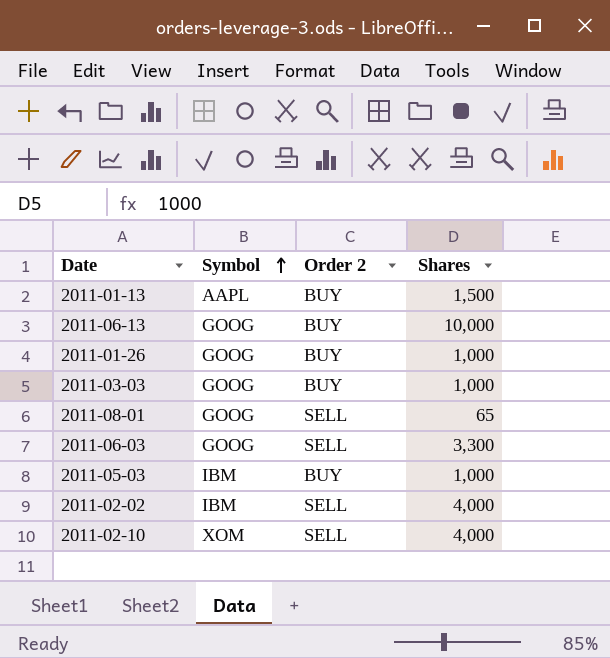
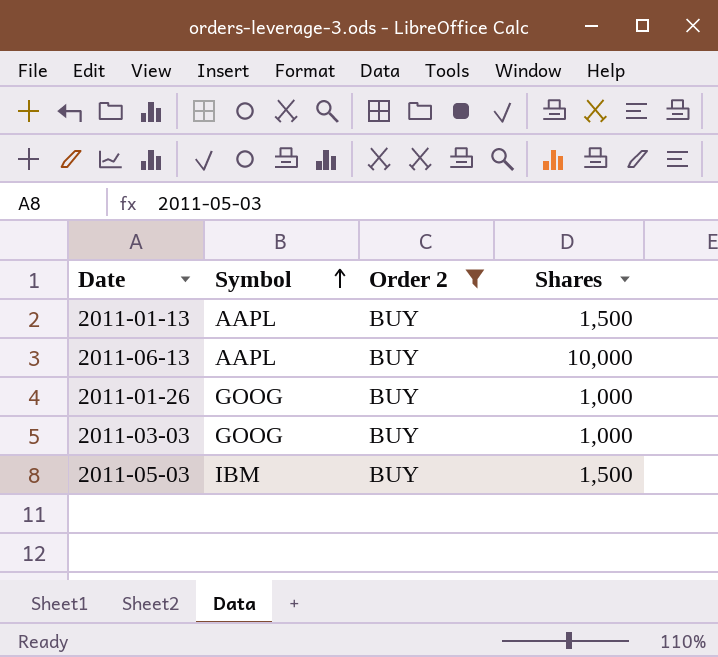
filter: none -> Order 2 = BUY
2011-06-13 | Symbol: GOOG -> AAPL
2011-05-03 | Shares: 1,000 -> 1,500

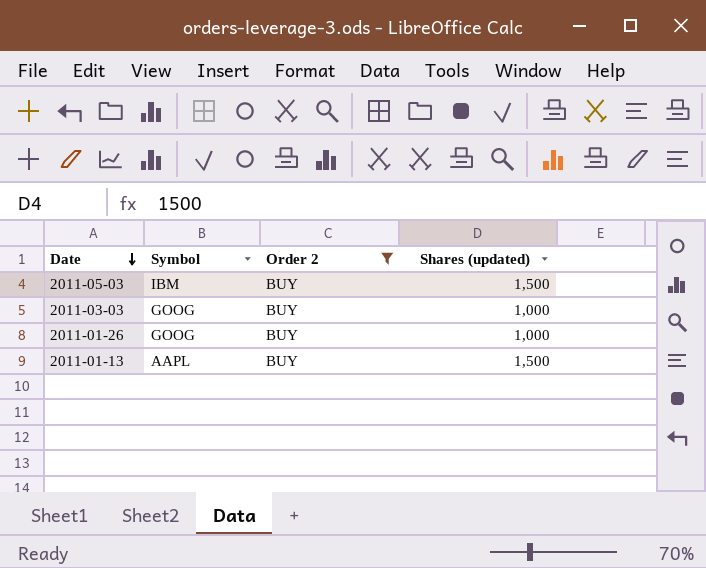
row order: Symbol ascending -> Date descending
column name: Shares -> Shares (updated)
row 2011-06-13: AAPL | BUY | 10,000 -> none

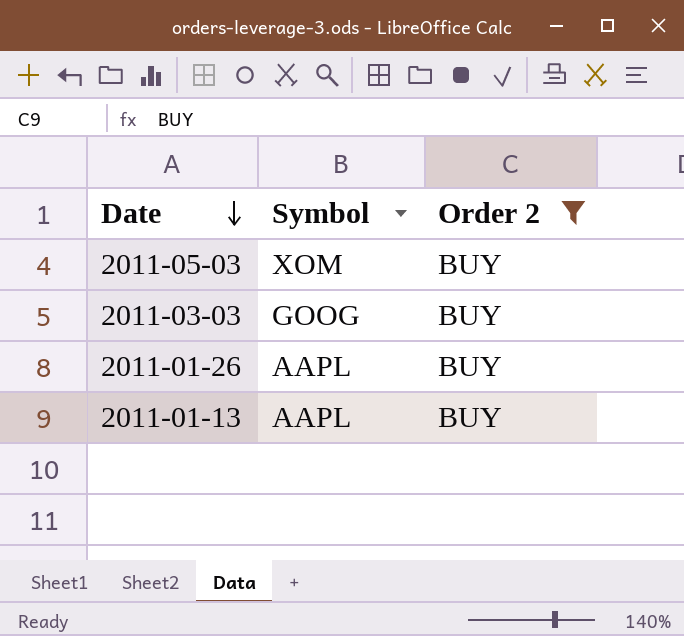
column Shares (updated) | position: 4 -> none
2011-05-03 | Symbol: IBM -> XOM
2011-01-26 | Symbol: GOOG -> AAPL

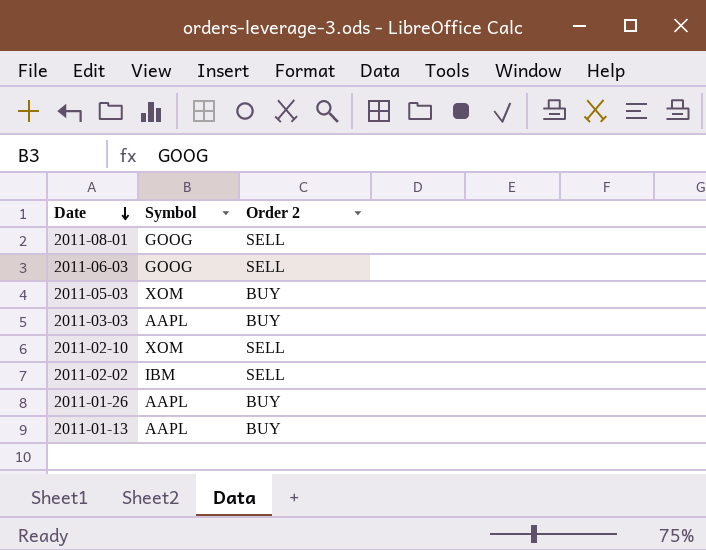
filter: Order 2 = BUY -> none
2011-03-03 | Symbol: GOOG -> AAPL

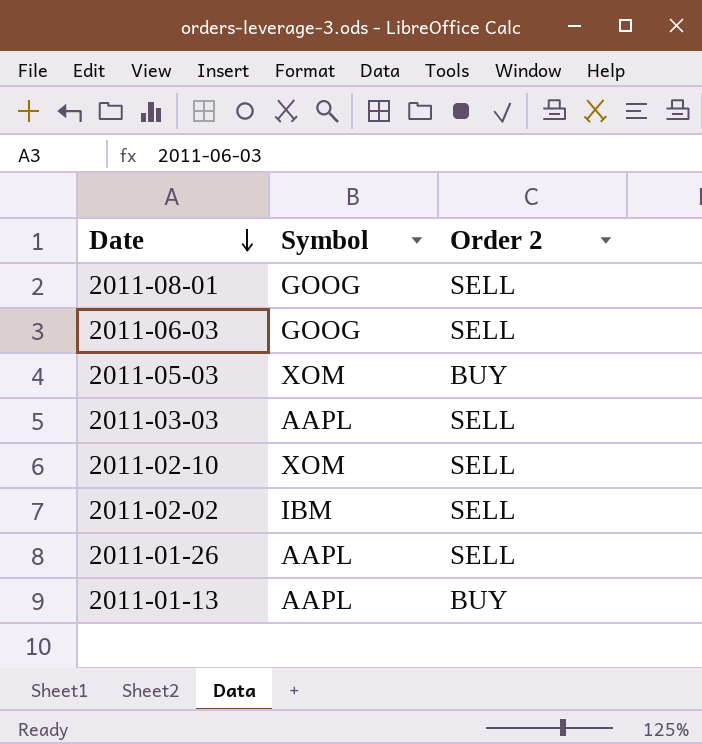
2011-03-03 | Order 2: BUY -> SELL
2011-01-26 | Order 2: BUY -> SELL

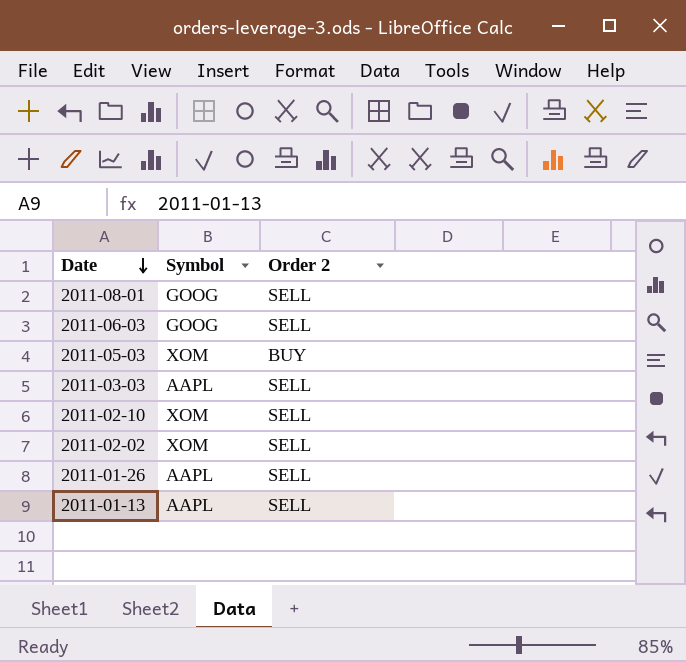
2011-02-02 | Symbol: IBM -> XOM
2011-01-13 | Order 2: BUY -> SELL

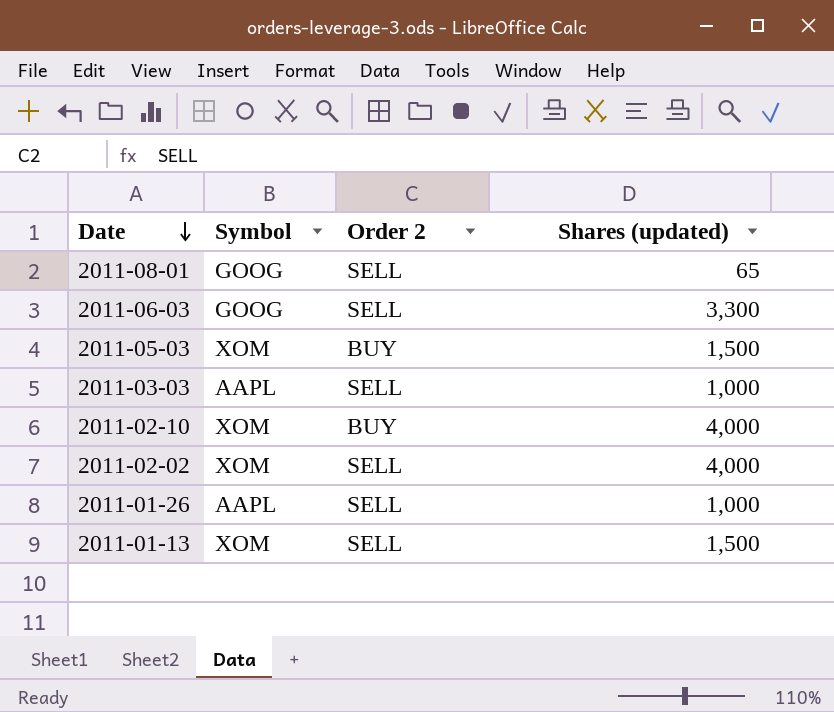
column Shares (updated) | position: none -> 4
2011-02-10 | Order 2: SELL -> BUY
2011-01-13 | Symbol: AAPL -> XOM

